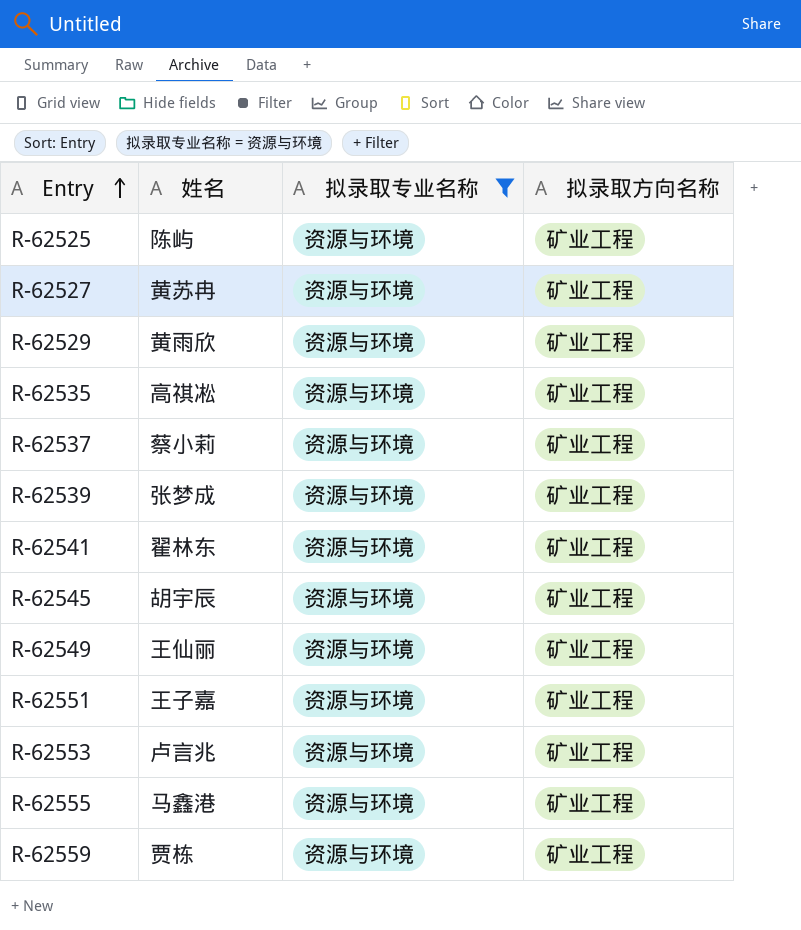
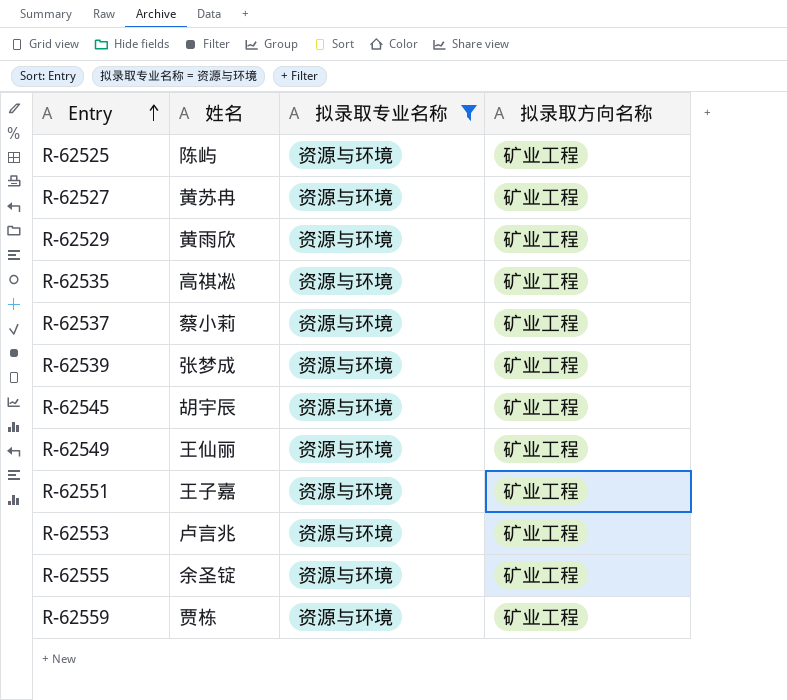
row R-62541: 翟林东 | 资源与环境 | 矿业工程 -> none
R-62555 | 姓名: 马鑫港 -> 余圣锭

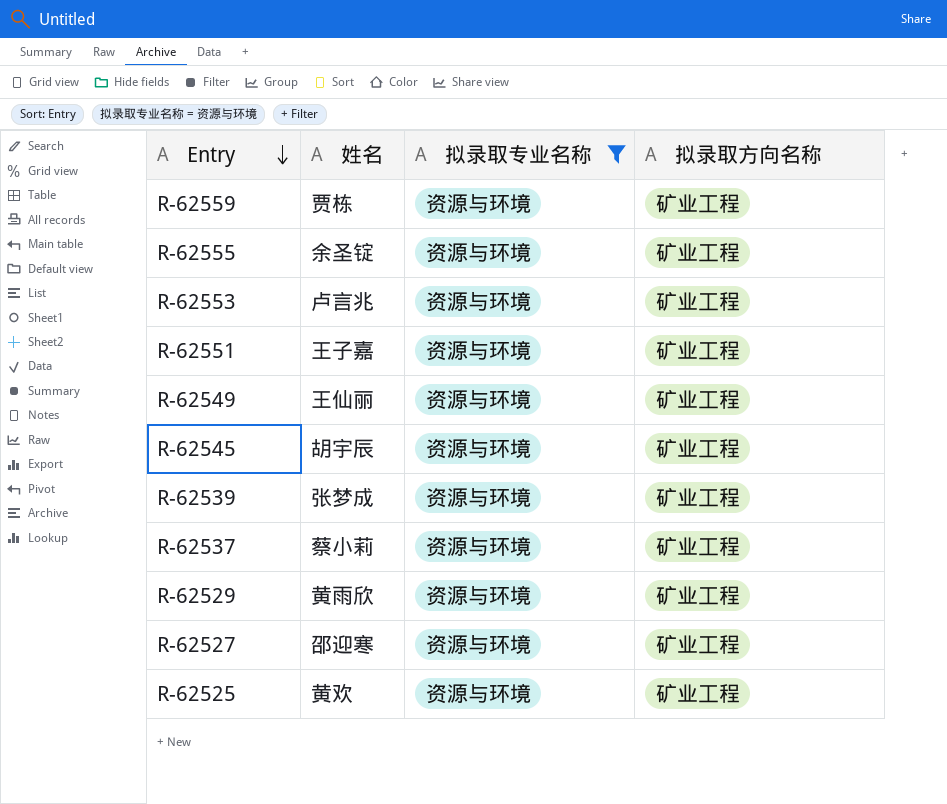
row order: Entry ascending -> Entry descending
row R-62535: 高祺凇 | 资源与环境 | 矿业工程 -> none
R-62527 | 姓名: 黄苏冉 -> 邵迎寒
R-62525 | 姓名: 陈屿 -> 黄欢

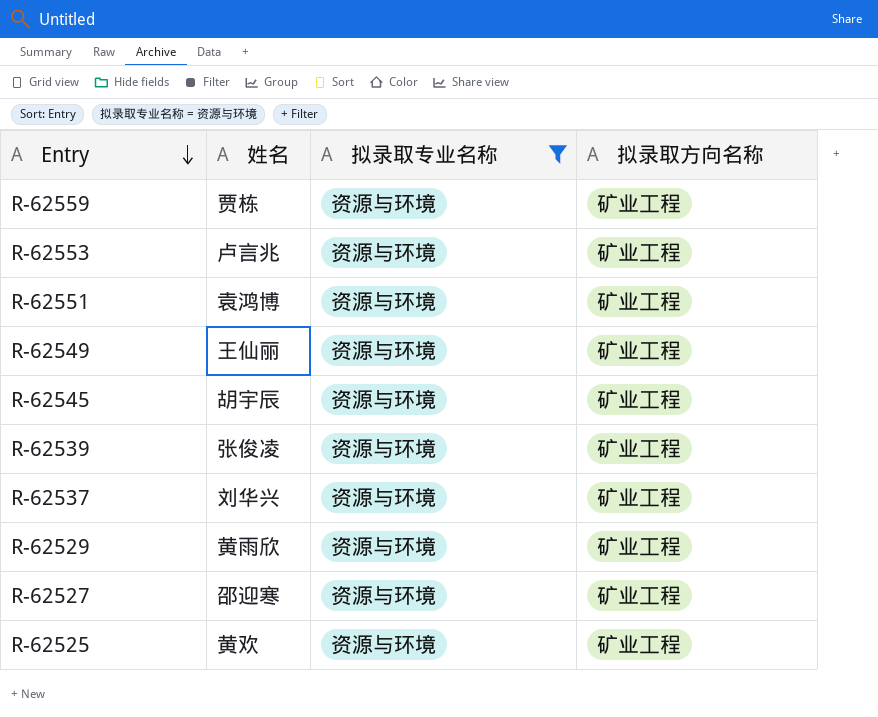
row R-62555: 余圣锭 | 资源与环境 | 矿业工程 -> none
R-62551 | 姓名: 王子嘉 -> 袁鸿博
R-62539 | 姓名: 张梦成 -> 张俊凌
R-62537 | 姓名: 蔡小莉 -> 刘华兴

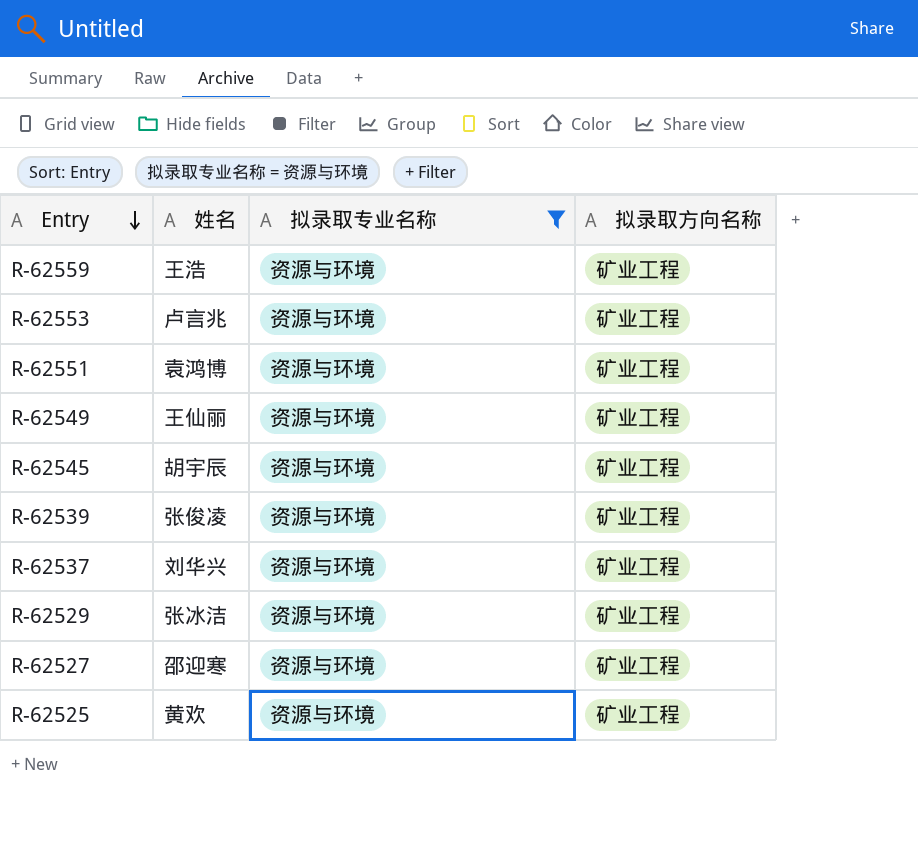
R-62559 | 姓名: 贾栋 -> 王浩
R-62529 | 姓名: 黄雨欣 -> 张冰洁

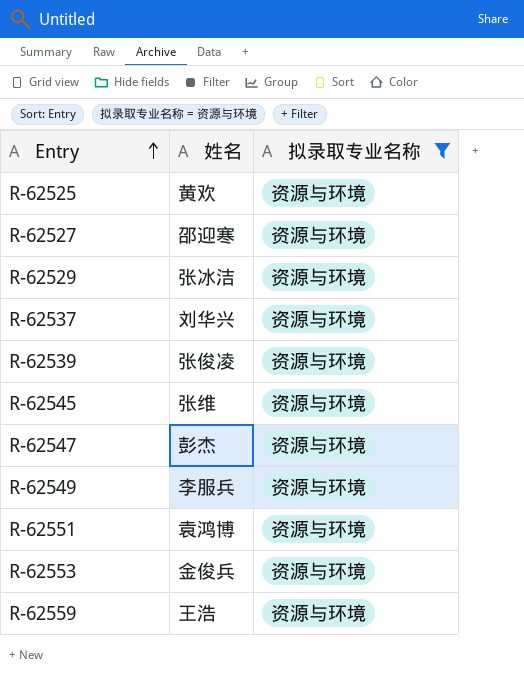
row order: Entry descending -> Entry ascending
column 拟录取方向名称 | position: 4 -> none
R-62545 | 姓名: 胡宇辰 -> 张维
row R-62547: none -> 彭杰 | 资源与环境
R-62549 | 姓名: 王仙丽 -> 李服兵
R-62553 | 姓名: 卢言兆 -> 金俊兵

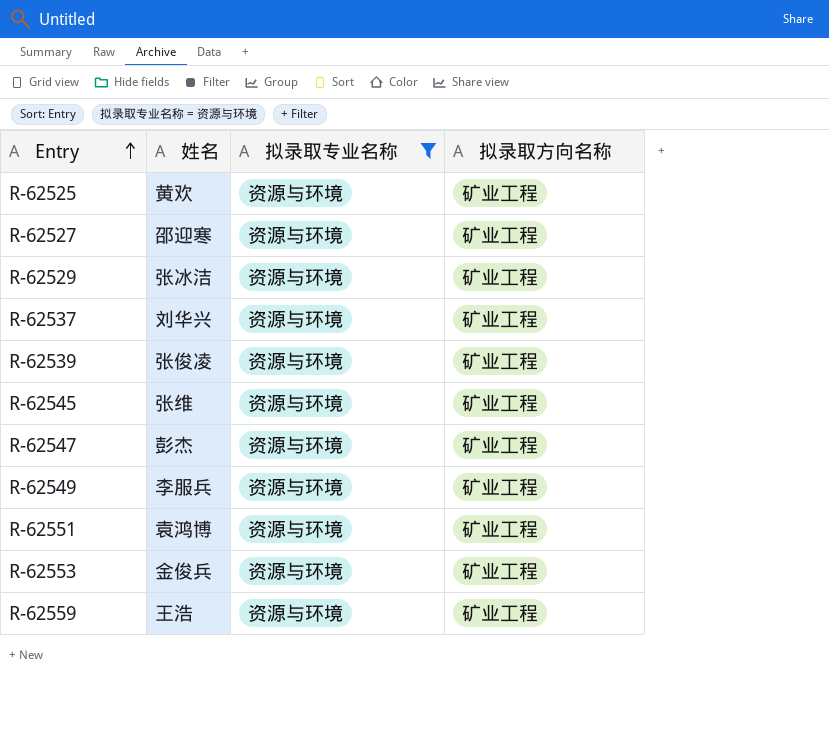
column 拟录取方向名称 | position: none -> 4

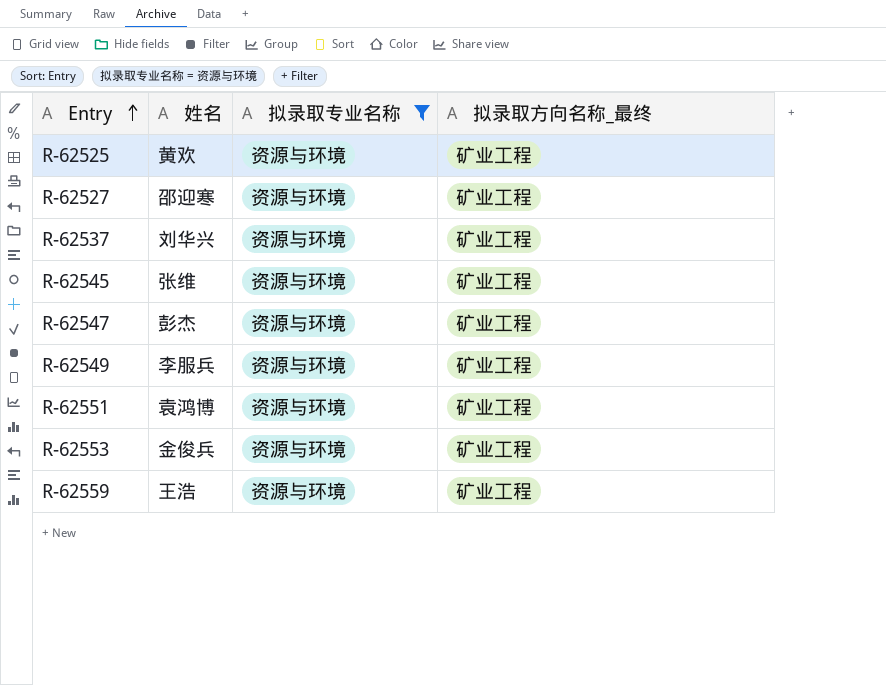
column name: 拟录取方向名称 -> 拟录取方向名称_最终
row R-62529: 张冰洁 | 资源与环境 | 矿业工程 -> none
row R-62539: 张俊凌 | 资源与环境 | 矿业工程 -> none

